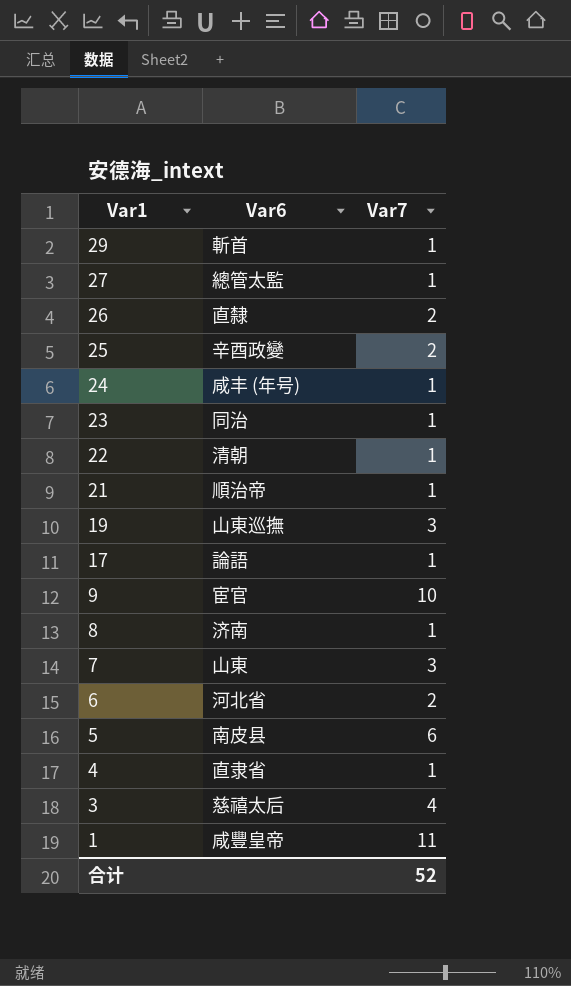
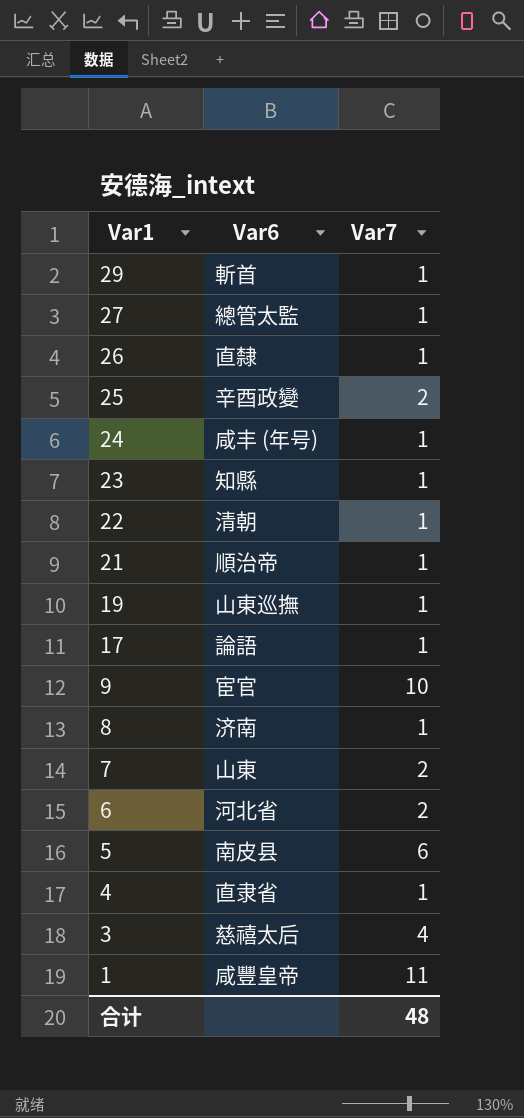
26 | Var7: 2 -> 1
23 | Var6: 同治 -> 知縣
19 | Var7: 3 -> 1
7 | Var7: 3 -> 2
合计 | Var7: 52 -> 48

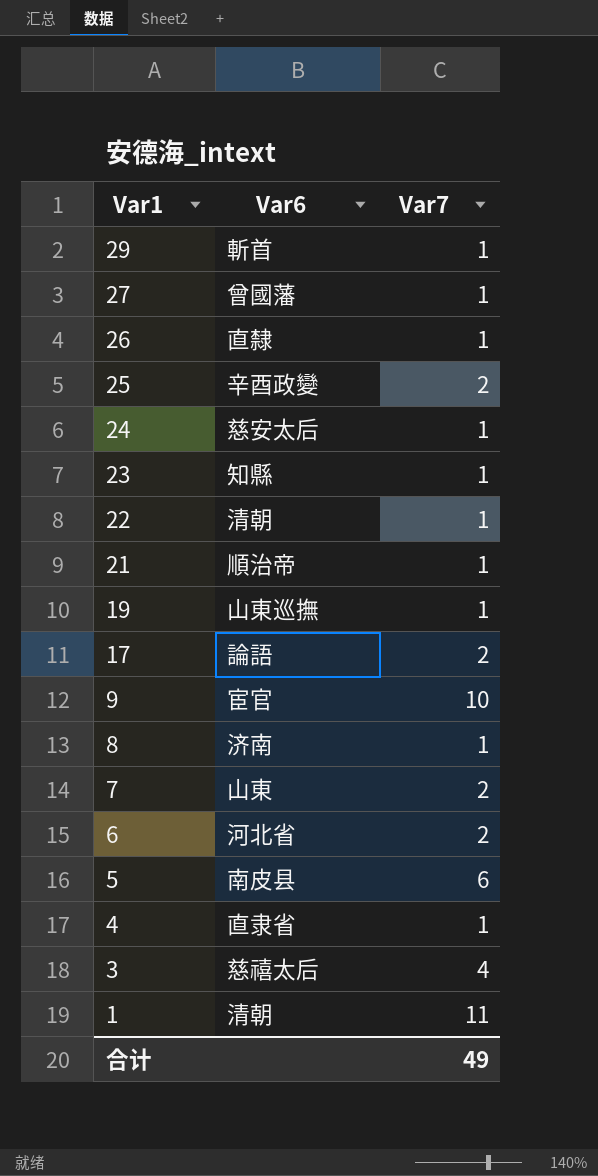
27 | Var6: 總管太監 -> 曾國藩
24 | Var6: 咸丰 (年号) -> 慈安太后
17 | Var7: 1 -> 2
1 | Var6: 咸豐皇帝 -> 清朝
合计 | Var7: 48 -> 49

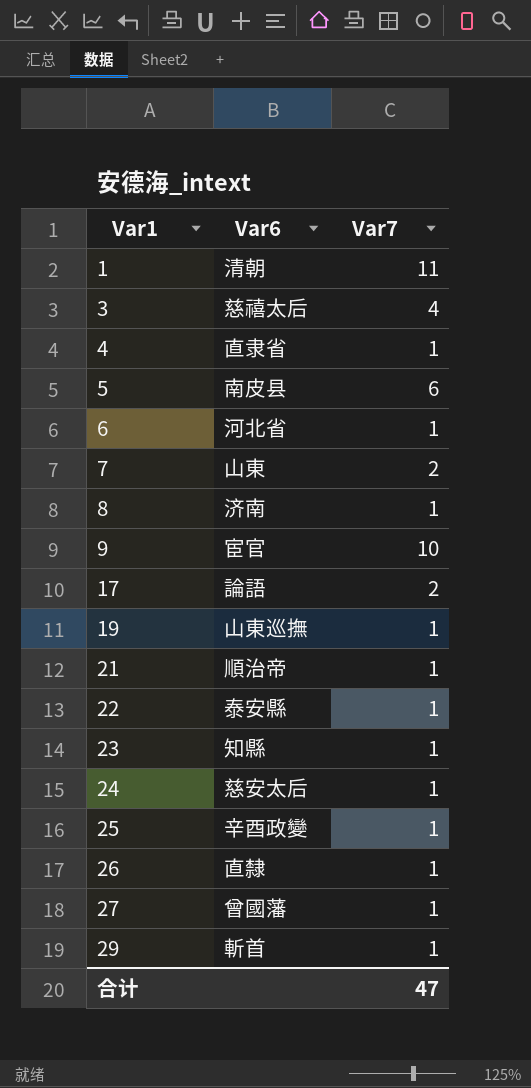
row order: Var1 descending -> Var1 ascending
6 | Var7: 2 -> 1
22 | Var6: 清朝 -> 泰安縣
25 | Var7: 2 -> 1
合计 | Var7: 49 -> 47

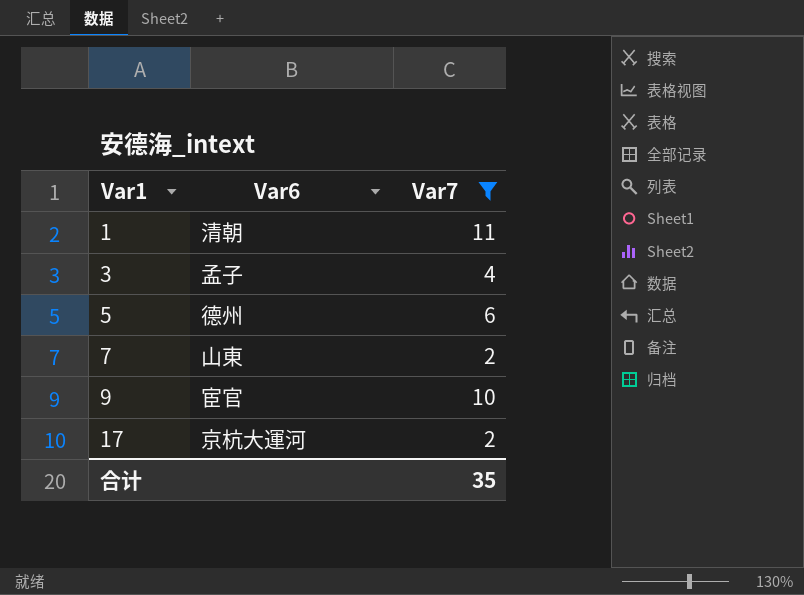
filter: none -> Var7 != 1
3 | Var6: 慈禧太后 -> 孟子
5 | Var6: 南皮县 -> 德州
17 | Var6: 論語 -> 京杭大運河
合计 | Var7: 47 -> 35

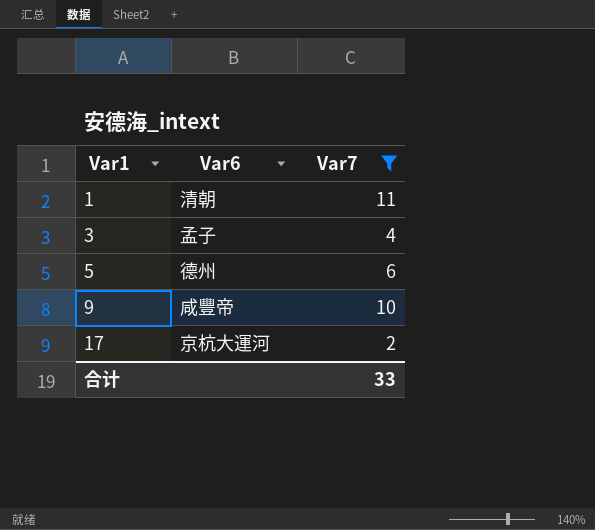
row 7: 山東 | 2 -> none
9 | Var6: 宦官 -> 咸豐帝
合计 | Var7: 35 -> 33

